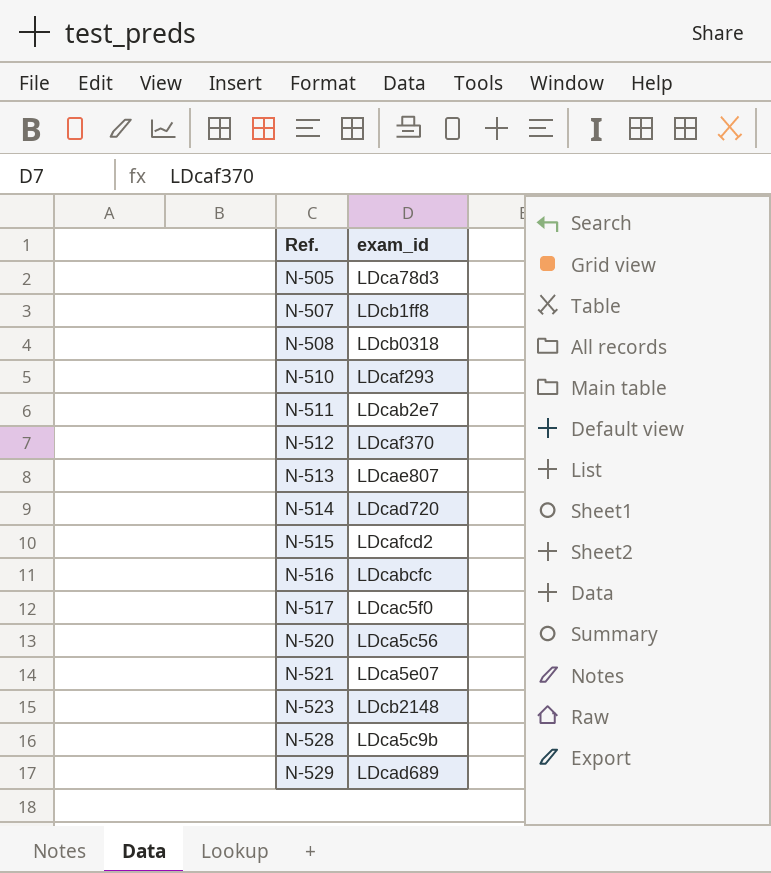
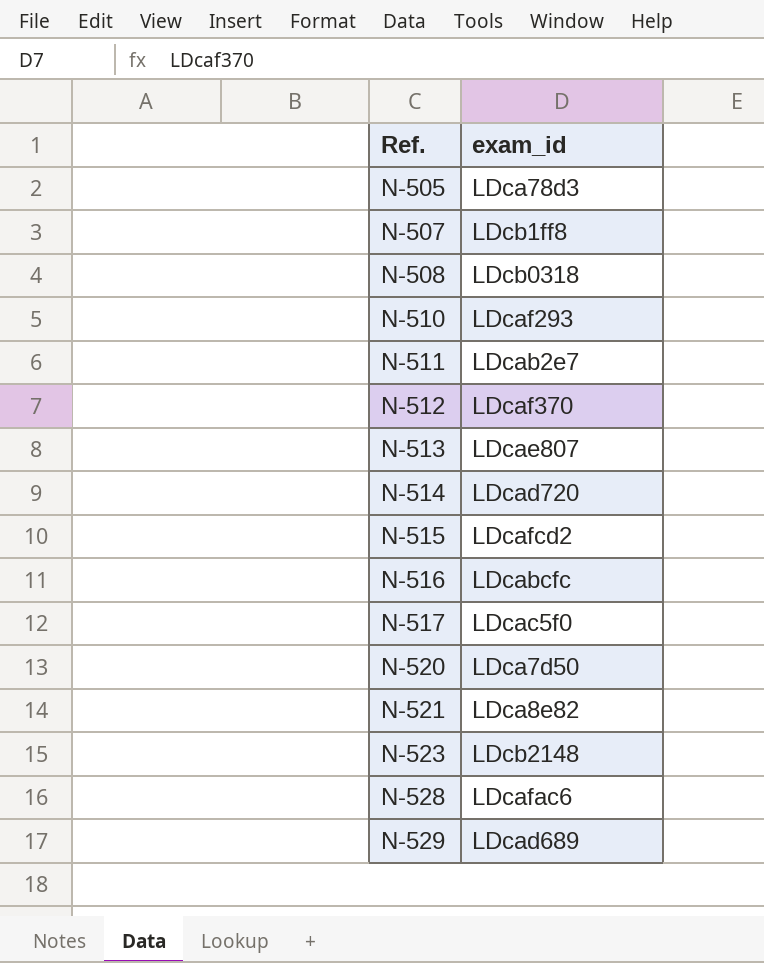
N-520 | exam_id: LDca5c56 -> LDca7d50
N-521 | exam_id: LDca5e07 -> LDca8e82
N-528 | exam_id: LDca5c9b -> LDcafac6

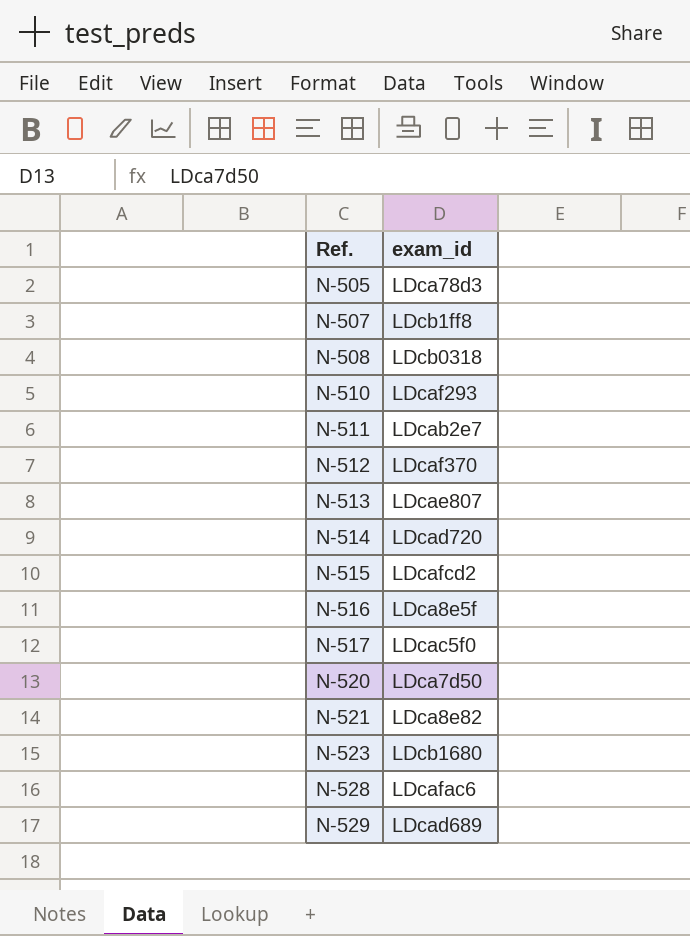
N-516 | exam_id: LDcabcfc -> LDca8e5f
N-523 | exam_id: LDcb2148 -> LDcb1680

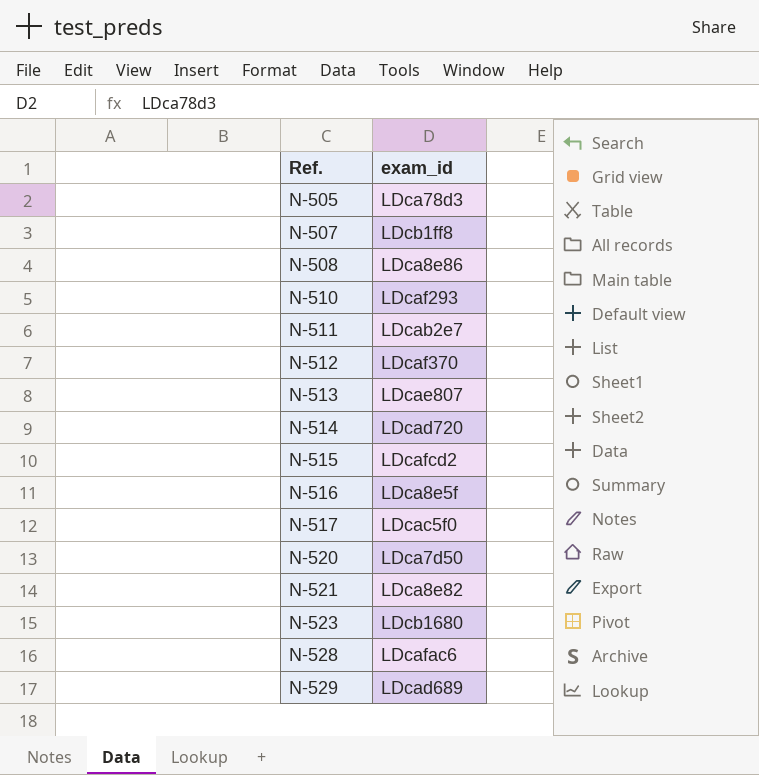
N-508 | exam_id: LDcb0318 -> LDca8e86

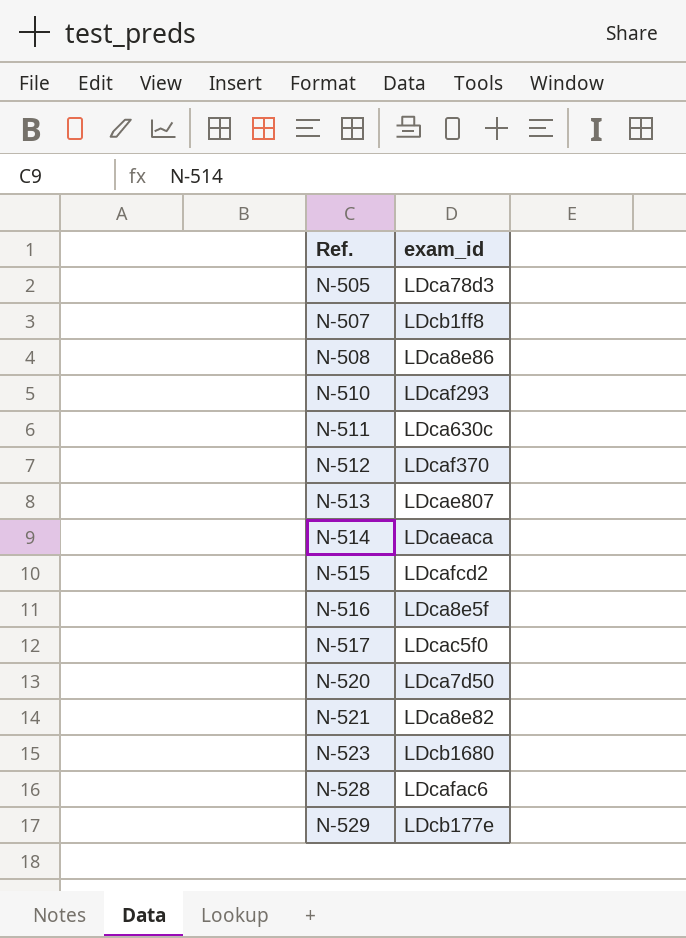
N-511 | exam_id: LDcab2e7 -> LDca630c
N-514 | exam_id: LDcad720 -> LDcaeaca
N-529 | exam_id: LDcad689 -> LDcb177e

